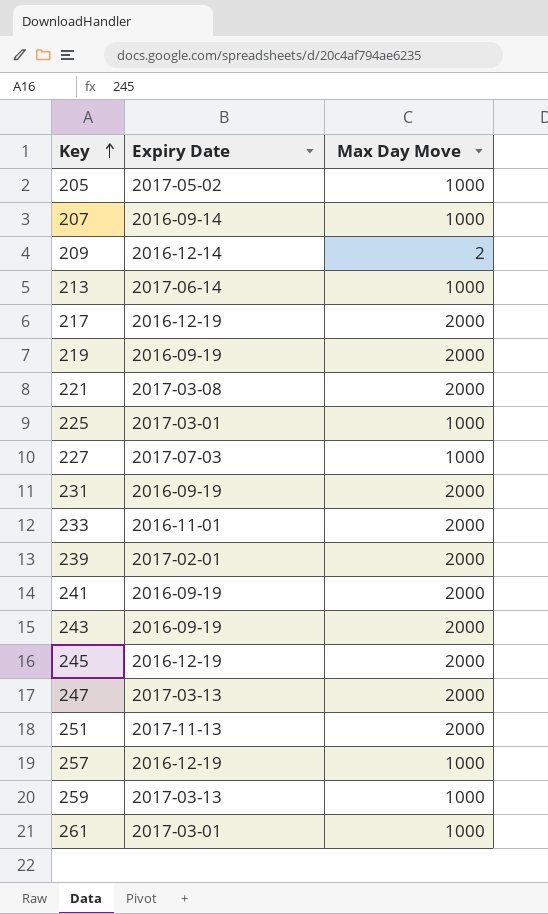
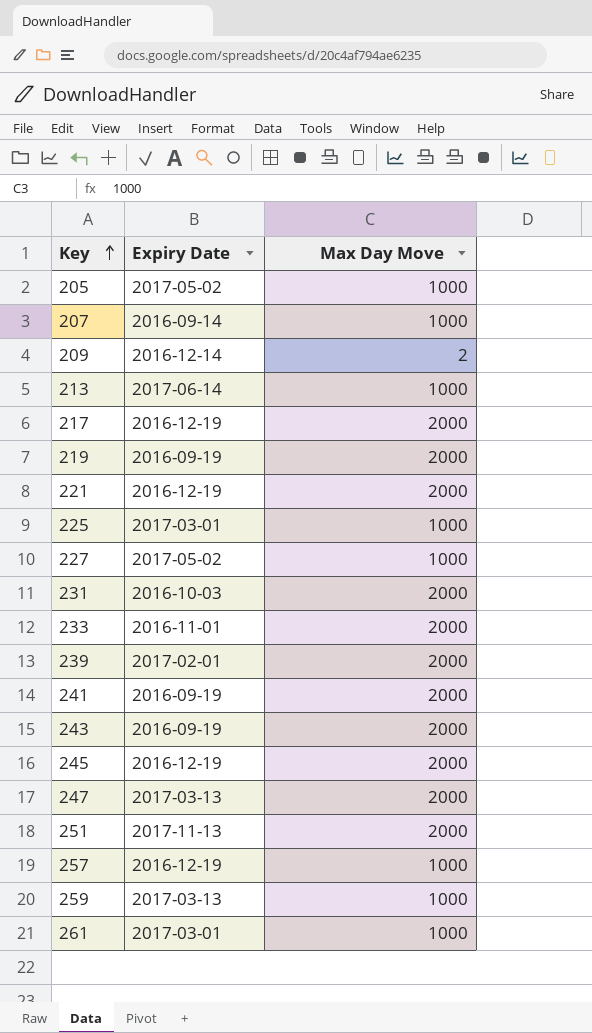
221 | Expiry Date: 2017-03-08 -> 2016-12-19
227 | Expiry Date: 2017-07-03 -> 2017-05-02
231 | Expiry Date: 2016-09-19 -> 2016-10-03

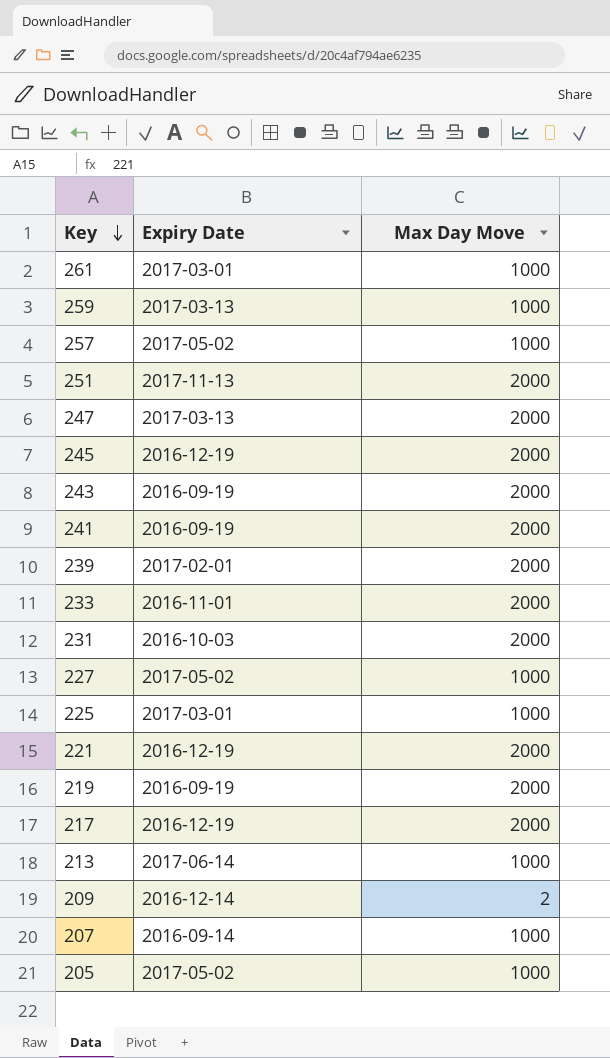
row order: Key ascending -> Key descending
257 | Expiry Date: 2016-12-19 -> 2017-05-02

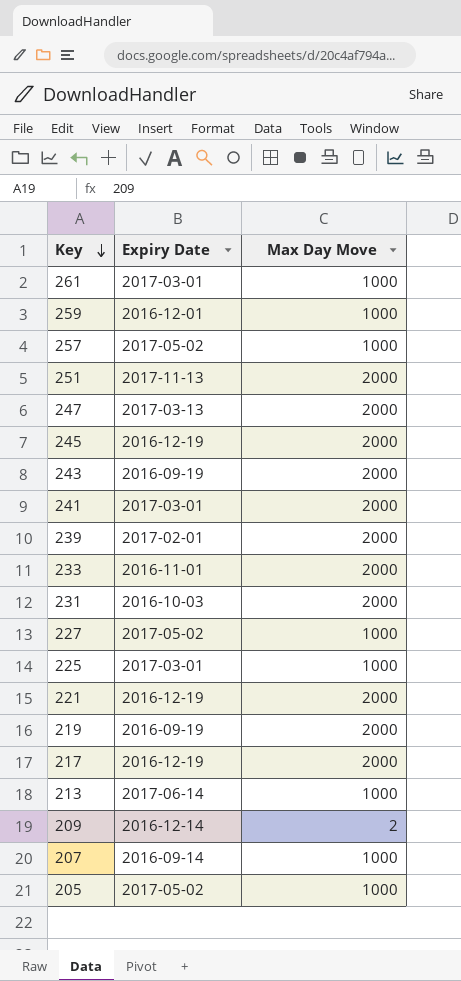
259 | Expiry Date: 2017-03-13 -> 2016-12-01
241 | Expiry Date: 2016-09-19 -> 2017-03-01

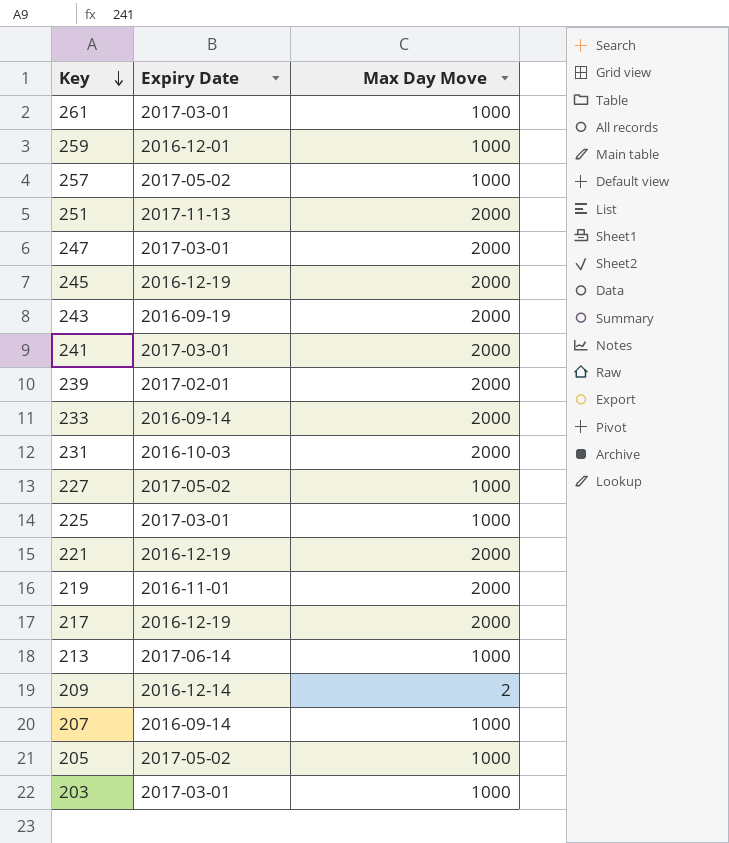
247 | Expiry Date: 2017-03-13 -> 2017-03-01
233 | Expiry Date: 2016-11-01 -> 2016-09-14
219 | Expiry Date: 2016-09-19 -> 2016-11-01
row 203: none -> 2017-03-01 | 1000

